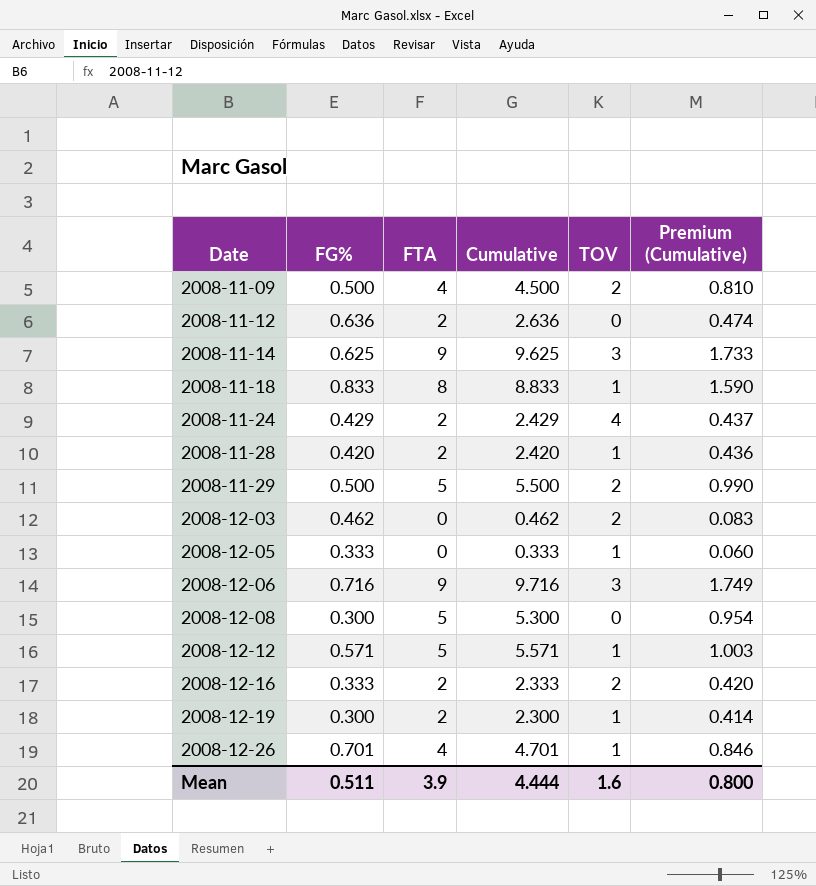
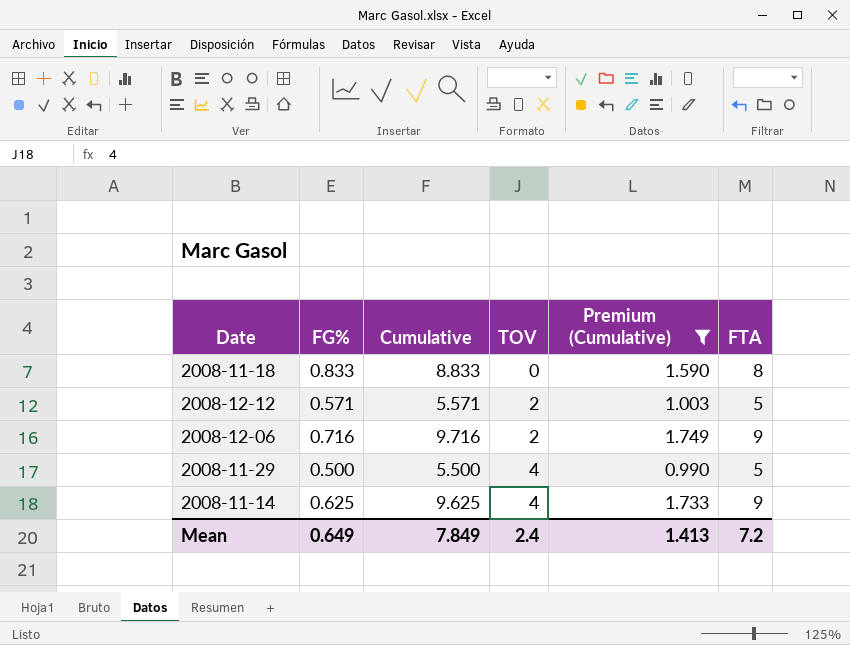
filter: none -> Premium (Cumulative) >= 0.990
row order: Date ascending -> TOV ascending
column FTA | position: 3 -> 6
2008-11-18 | TOV: 1 -> 0
2008-12-12 | TOV: 1 -> 2
2008-12-06 | TOV: 3 -> 2
2008-11-29 | TOV: 2 -> 4
2008-11-14 | TOV: 3 -> 4
Mean | FG%: 0.511 -> 0.649
Mean | Cumulative: 4.444 -> 7.849
Mean | TOV: 1.6 -> 2.4
Mean | Premium (Cumulative): 0.800 -> 1.413
Mean | FTA: 3.9 -> 7.2

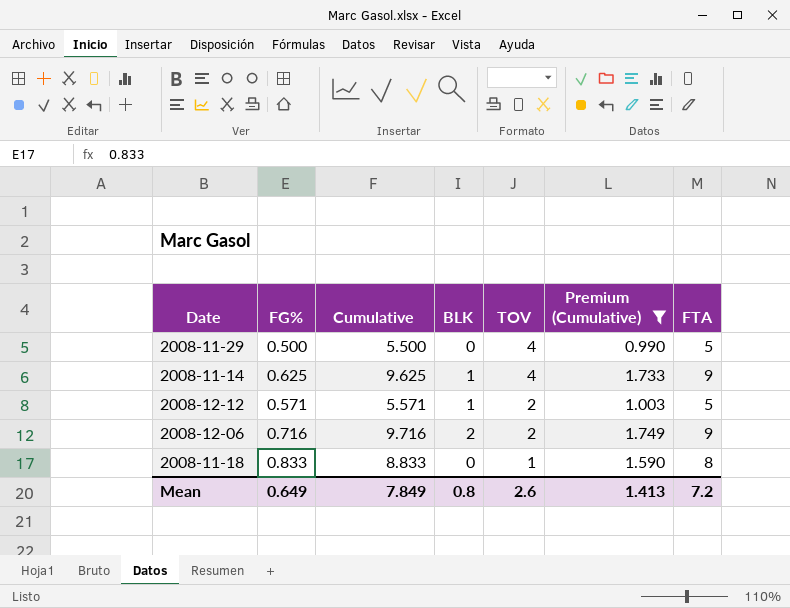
row order: TOV ascending -> TOV descending
column BLK | position: none -> 4
2008-11-18 | TOV: 0 -> 1
Mean | TOV: 2.4 -> 2.6

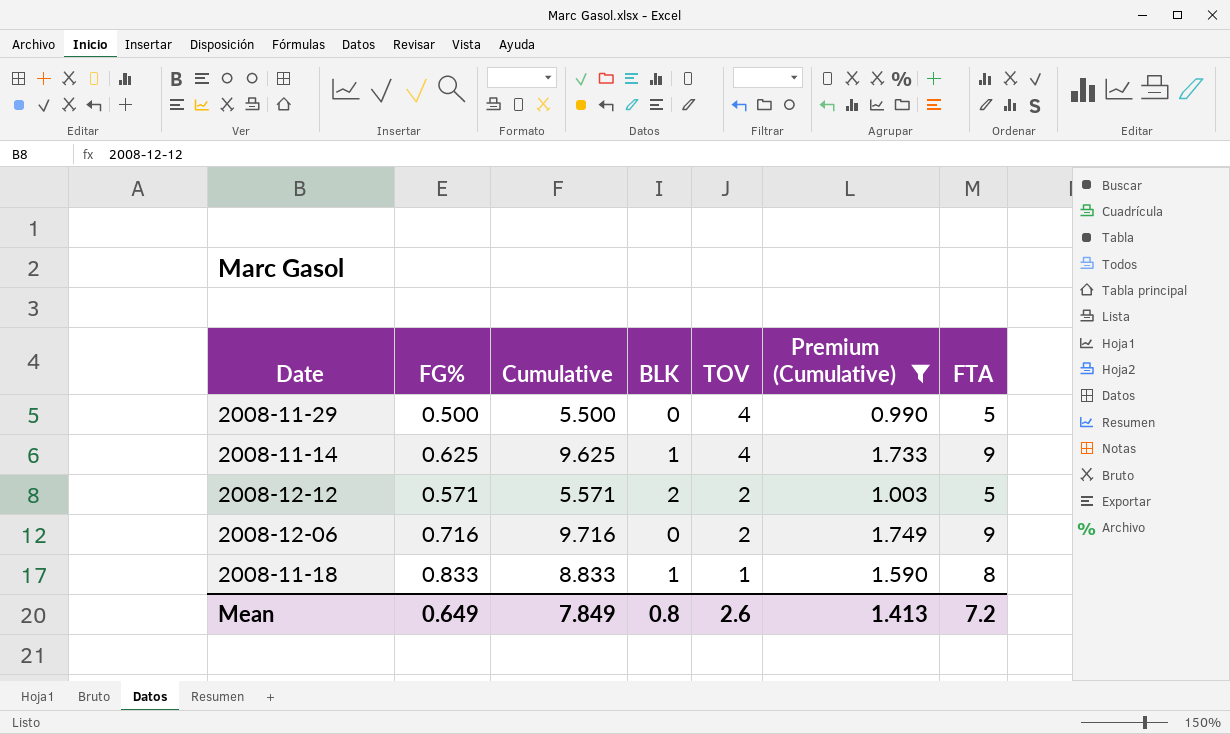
2008-12-12 | BLK: 1 -> 2
2008-12-06 | BLK: 2 -> 0
2008-11-18 | BLK: 0 -> 1

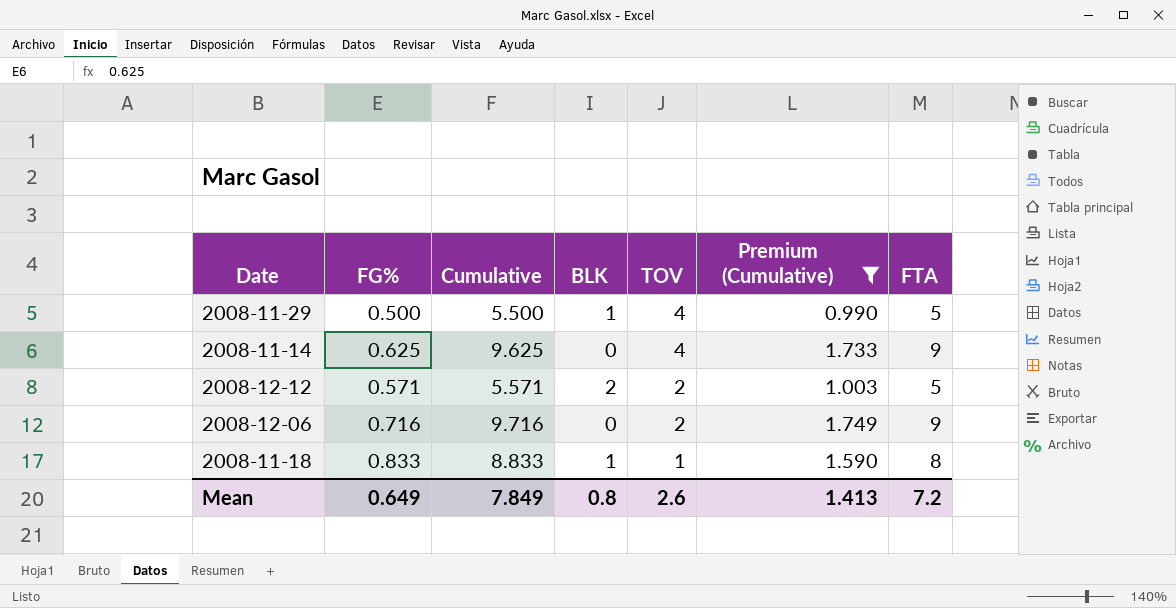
2008-11-29 | BLK: 0 -> 1
2008-11-14 | BLK: 1 -> 0

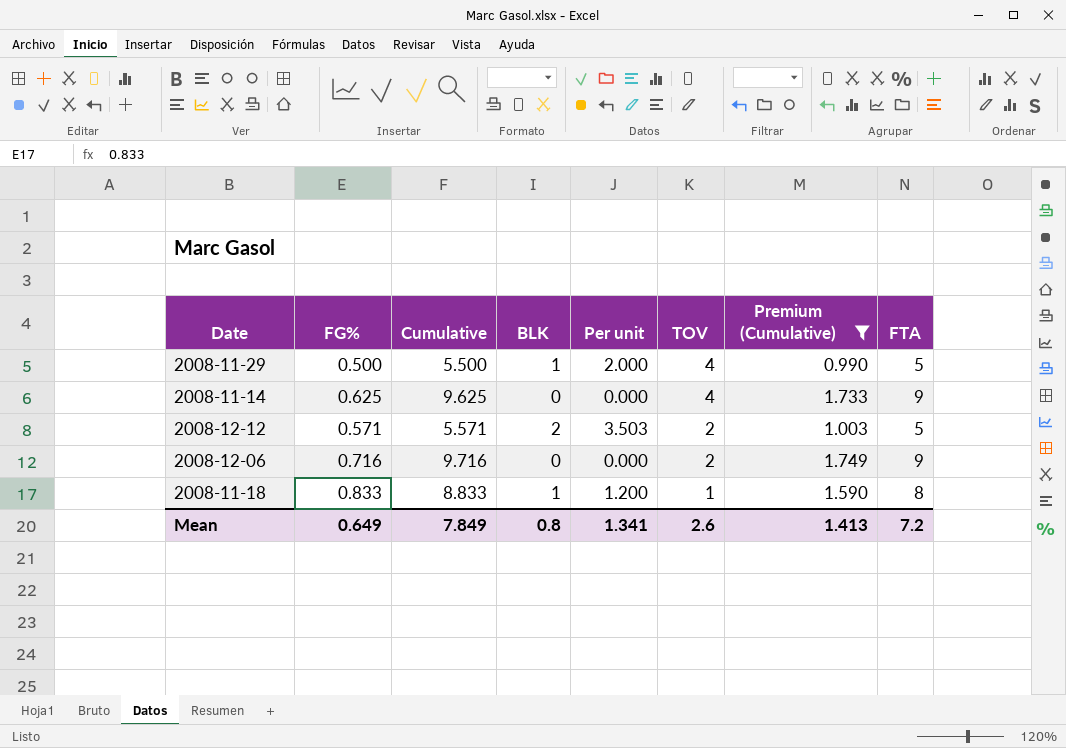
column Per unit | formula: none -> [BLK] / [FG%]

